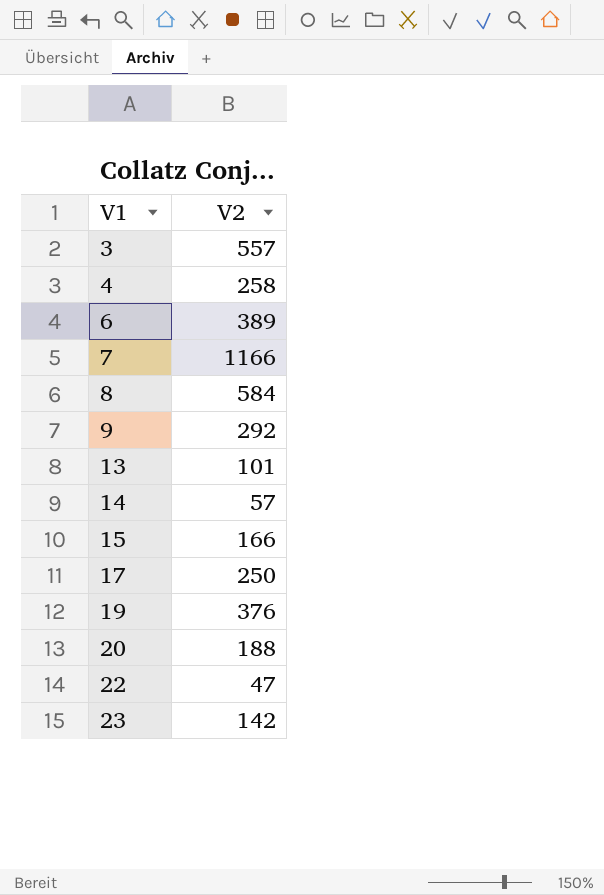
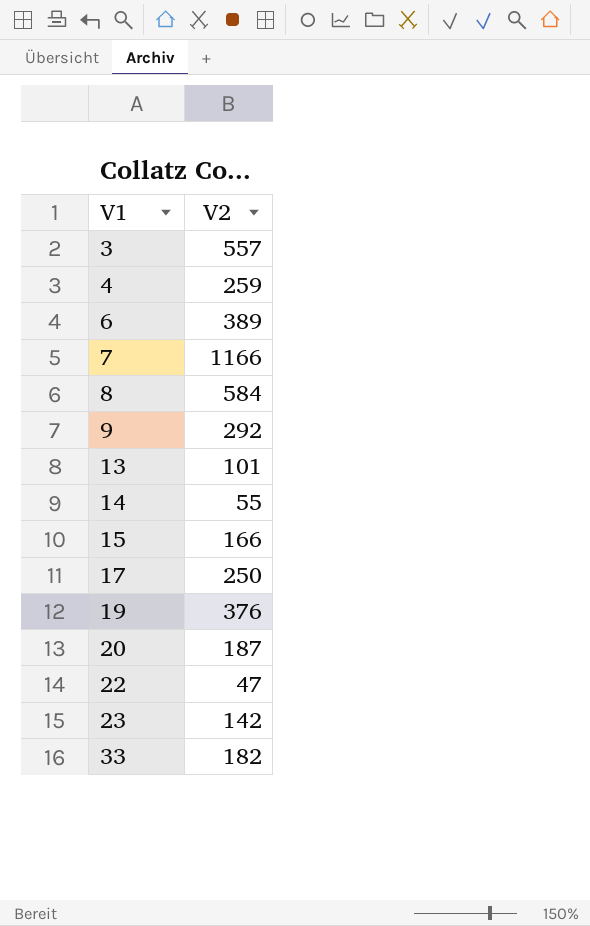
4 | V2: 258 -> 259
14 | V2: 57 -> 55
20 | V2: 188 -> 187
row 33: none -> 182

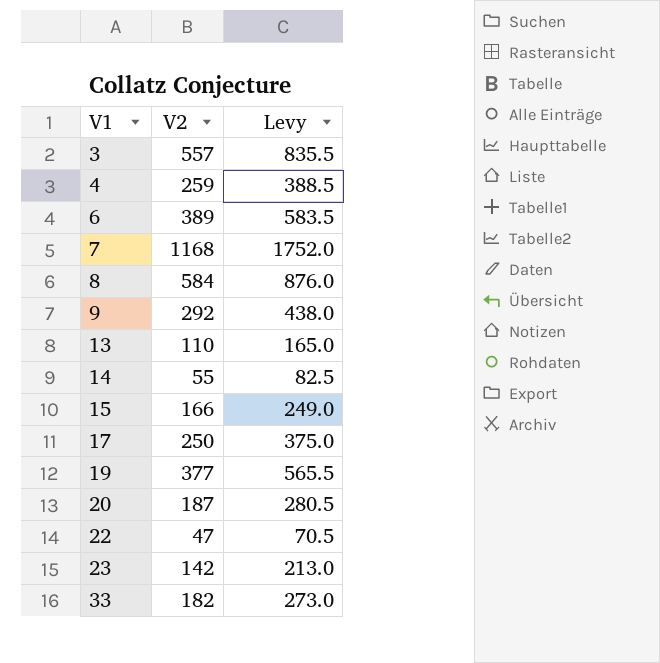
column Levy | formula: none -> [V2] * 1.5
7 | V2: 1166 -> 1168
13 | V2: 101 -> 110
19 | V2: 376 -> 377

